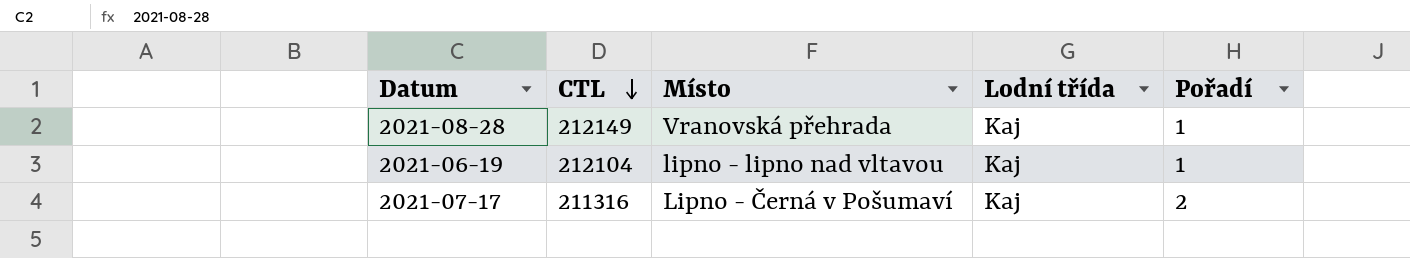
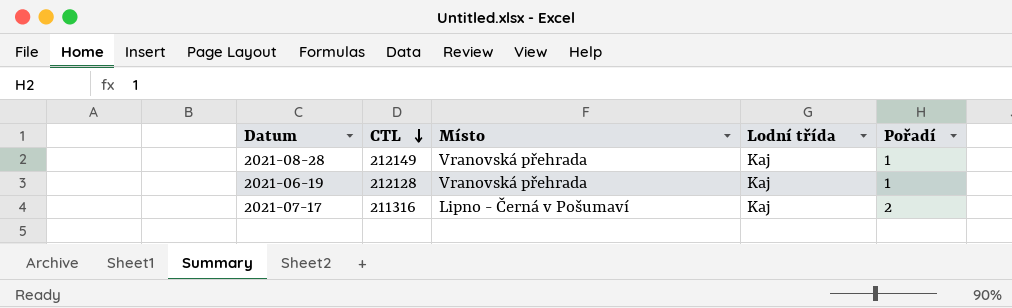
2021-06-19 | CTL: 212104 -> 212128
2021-06-19 | Místo: lipno - lipno nad vltavou -> Vranovská přehrada

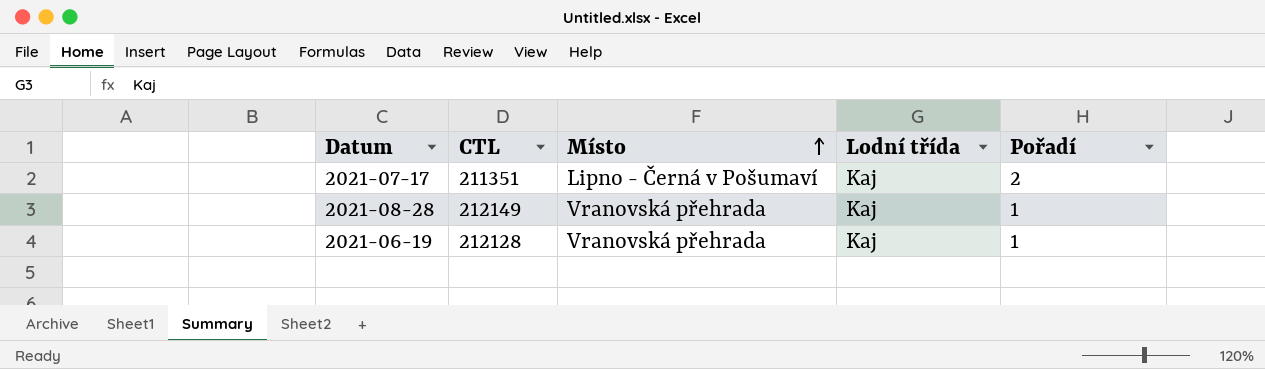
row order: CTL descending -> Místo ascending
2021-07-17 | CTL: 211316 -> 211351

